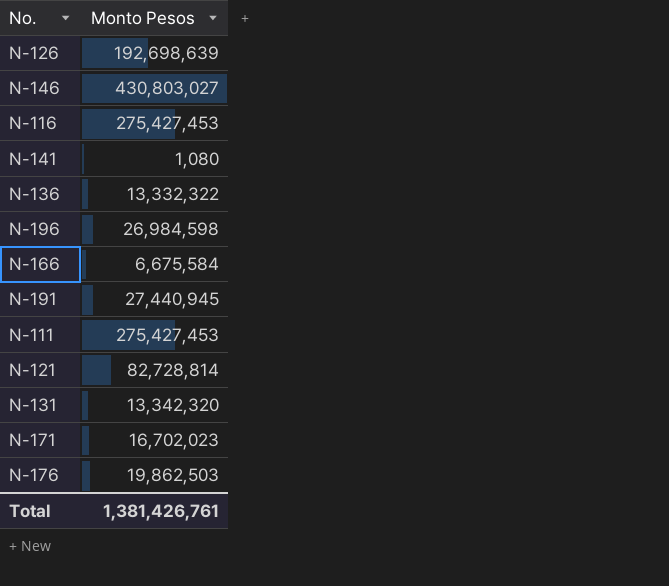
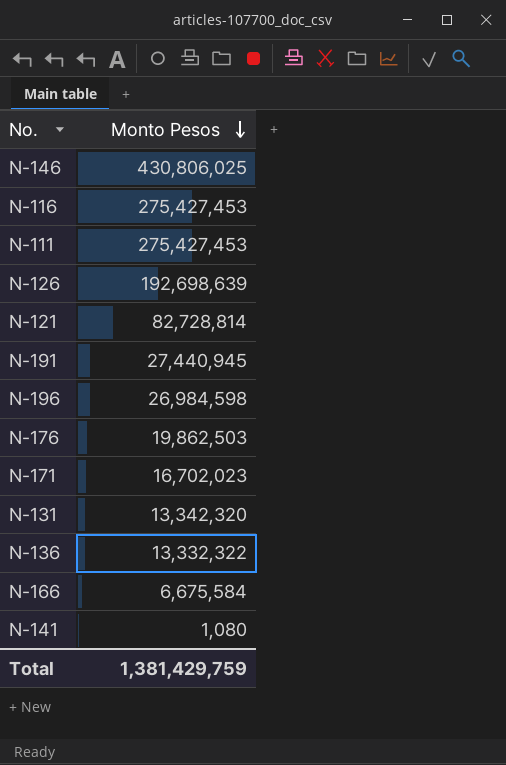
row order: none -> Monto Pesos descending
N-146 | Monto Pesos: 430,803,027 -> 430,806,025
Total | Monto Pesos: 1,381,426,761 -> 1,381,429,759

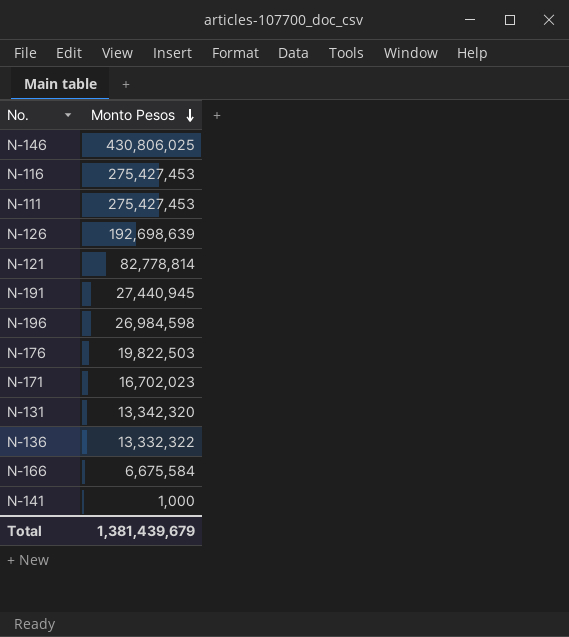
N-121 | Monto Pesos: 82,728,814 -> 82,778,814
N-176 | Monto Pesos: 19,862,503 -> 19,822,503
N-141 | Monto Pesos: 1,080 -> 1,000
Total | Monto Pesos: 1,381,429,759 -> 1,381,439,679

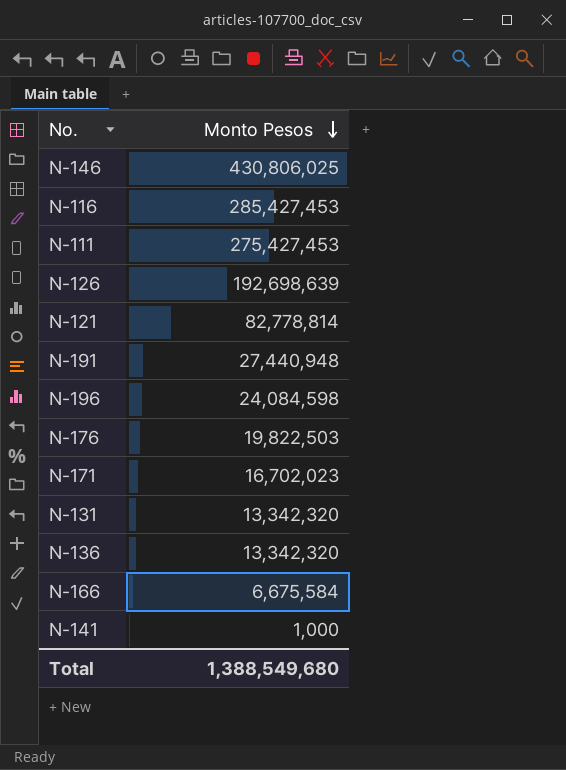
N-116 | Monto Pesos: 275,427,453 -> 285,427,453
N-191 | Monto Pesos: 27,440,945 -> 27,440,948
N-196 | Monto Pesos: 26,984,598 -> 24,084,598
N-136 | Monto Pesos: 13,332,322 -> 13,342,320
Total | Monto Pesos: 1,381,439,679 -> 1,388,549,680

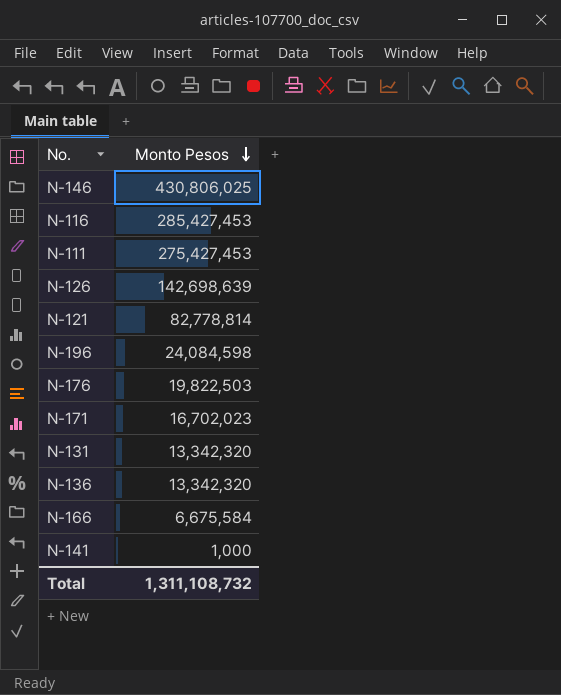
row N-191: 27,440,948 -> none
N-126 | Monto Pesos: 192,698,639 -> 142,698,639
Total | Monto Pesos: 1,388,549,680 -> 1,311,108,732

